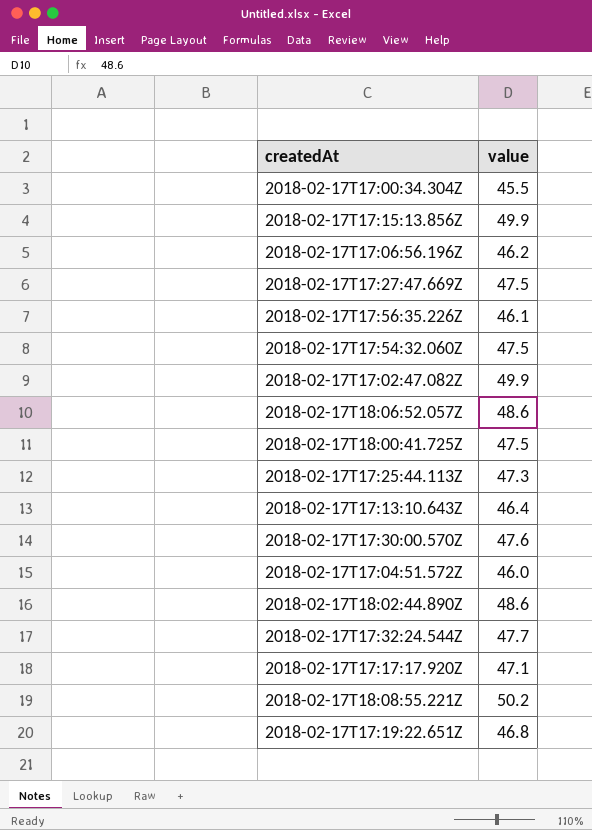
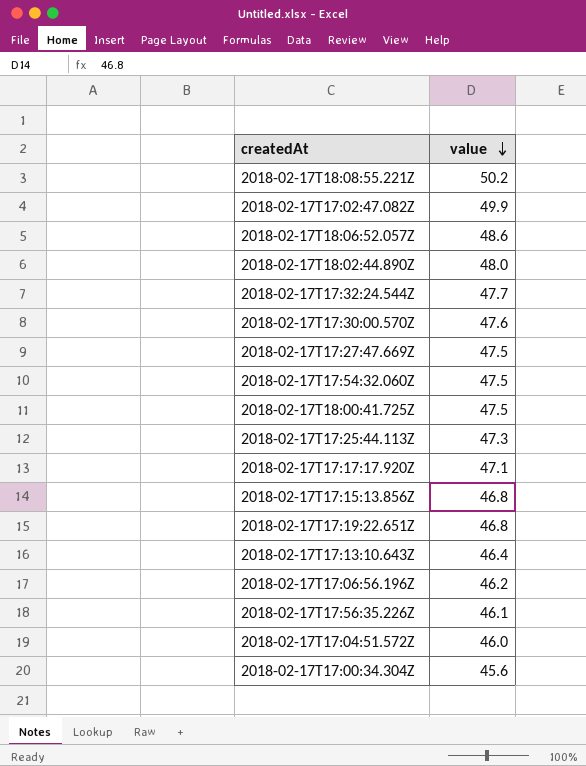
row order: none -> value descending
2018-02-17T18:02:44.890Z | value: 48.6 -> 48.0
2018-02-17T17:15:13.856Z | value: 49.9 -> 46.8
2018-02-17T17:00:34.304Z | value: 45.5 -> 45.6

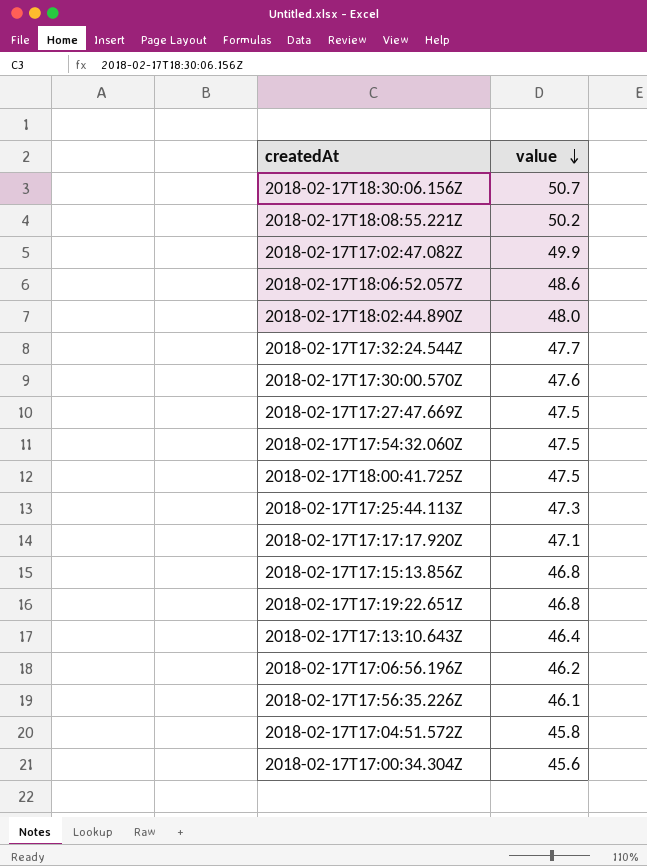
row 2018-02-17T18:30:06.156Z: none -> 50.7
2018-02-17T17:04:51.572Z | value: 46.0 -> 45.8

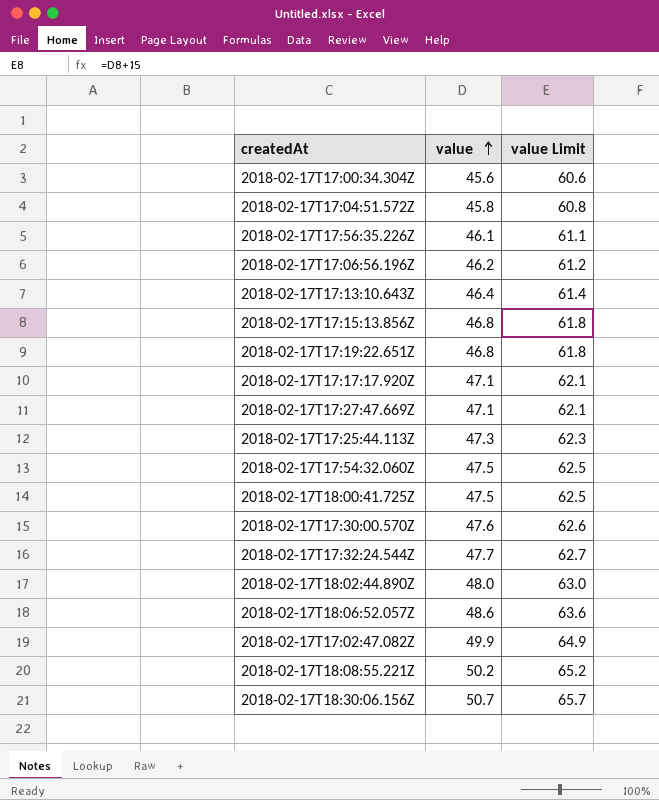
row order: value descending -> value ascending
column value Limit | formula: none -> [value] + 15
2018-02-17T17:27:47.669Z | value: 47.5 -> 47.1

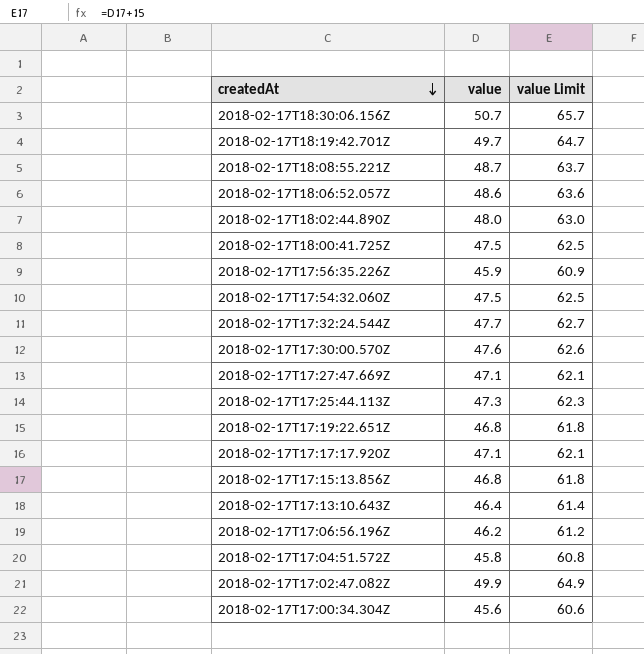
row order: value ascending -> createdAt descending
row 2018-02-17T18:19:42.701Z: none -> 49.7 | 64.7
2018-02-17T18:08:55.221Z | value: 50.2 -> 48.7
2018-02-17T18:08:55.221Z | value Limit: 65.2 -> 63.7
2018-02-17T17:56:35.226Z | value: 46.1 -> 45.9
2018-02-17T17:56:35.226Z | value Limit: 61.1 -> 60.9

